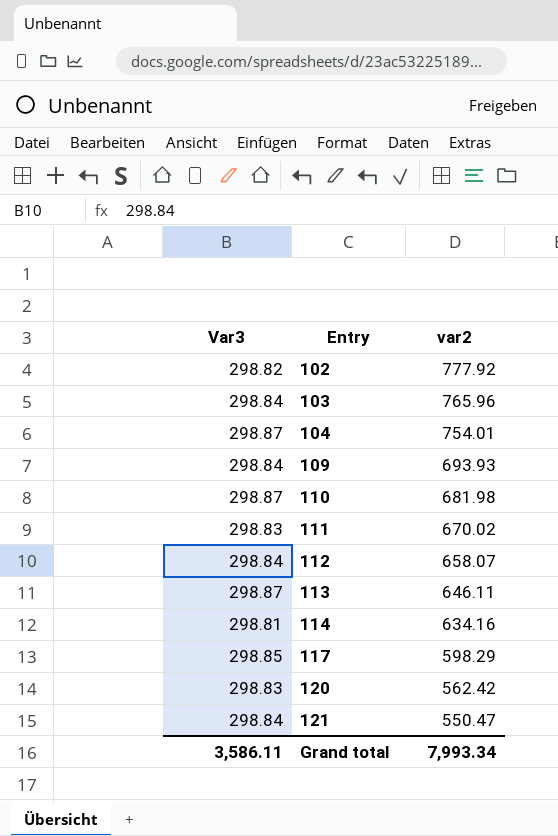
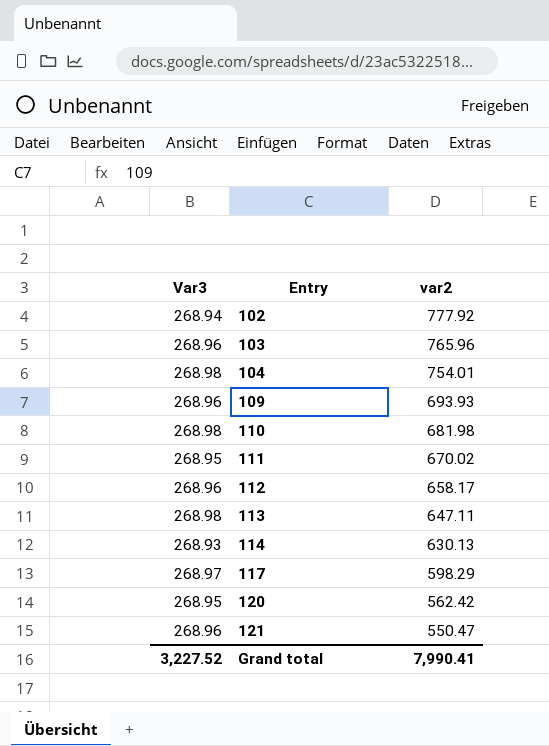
102 | Var3: 298.82 -> 268.94
103 | Var3: 298.84 -> 268.96
104 | Var3: 298.87 -> 268.98
109 | Var3: 298.84 -> 268.96
110 | Var3: 298.87 -> 268.98
111 | Var3: 298.83 -> 268.95
112 | Var3: 298.84 -> 268.96
112 | var2: 658.07 -> 658.17
113 | Var3: 298.87 -> 268.98
113 | var2: 646.11 -> 647.11
114 | Var3: 298.81 -> 268.93
114 | var2: 634.16 -> 630.13
117 | Var3: 298.85 -> 268.97
120 | Var3: 298.83 -> 268.95
121 | Var3: 298.84 -> 268.96
Grand total | Var3: 3,586.11 -> 3,227.52
Grand total | var2: 7,993.34 -> 7,990.41

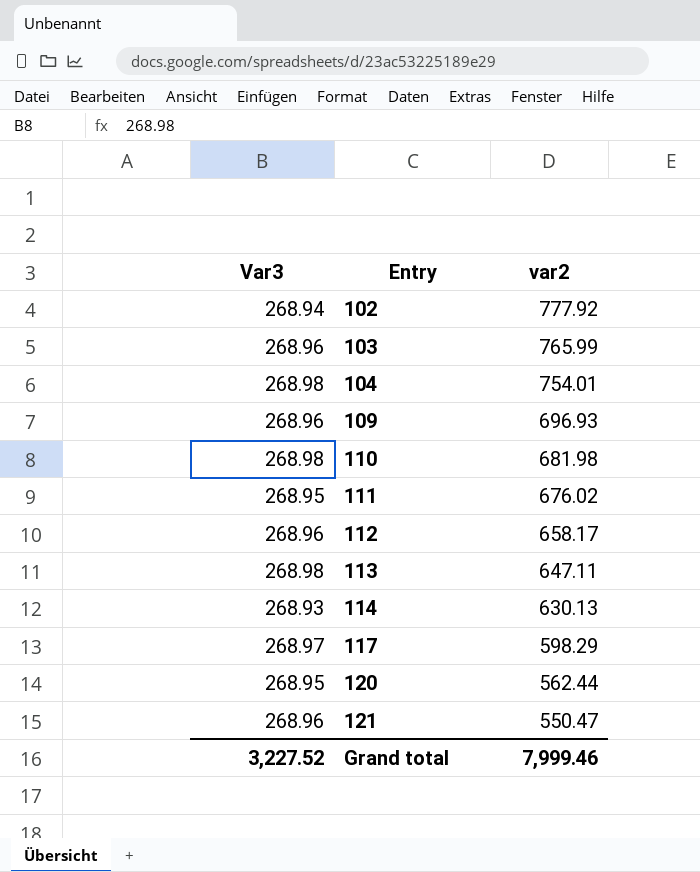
103 | var2: 765.96 -> 765.99
109 | var2: 693.93 -> 696.93
111 | var2: 670.02 -> 676.02
120 | var2: 562.42 -> 562.44
Grand total | var2: 7,990.41 -> 7,999.46

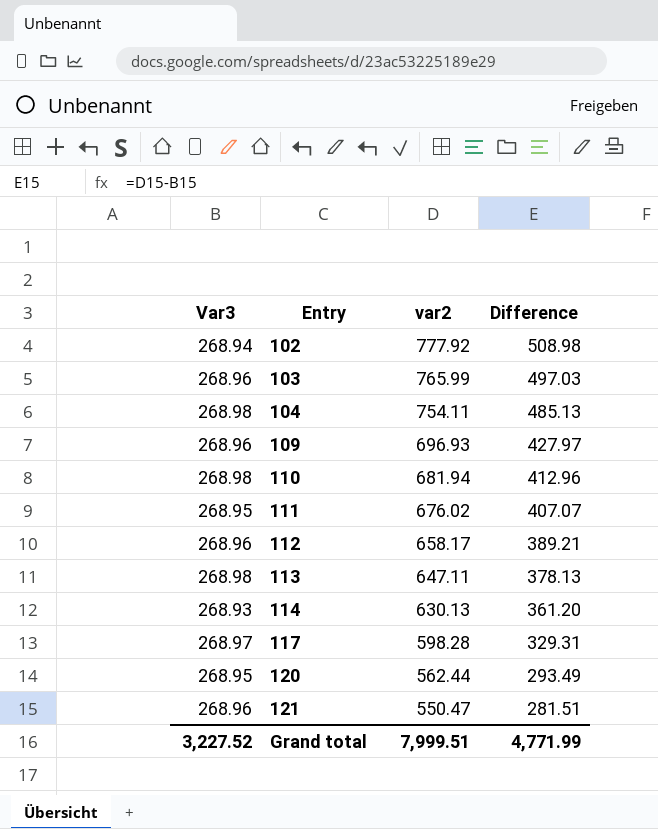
column Difference | formula: none -> [var2] - [Var3]
104 | var2: 754.01 -> 754.11
110 | var2: 681.98 -> 681.94
117 | var2: 598.29 -> 598.28
Grand total | var2: 7,999.46 -> 7,999.51

